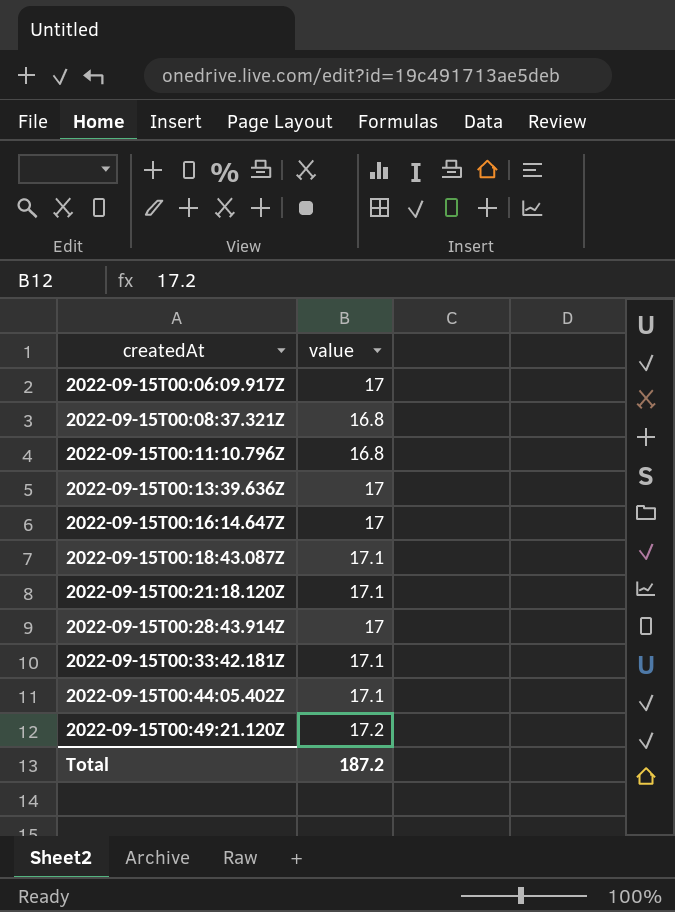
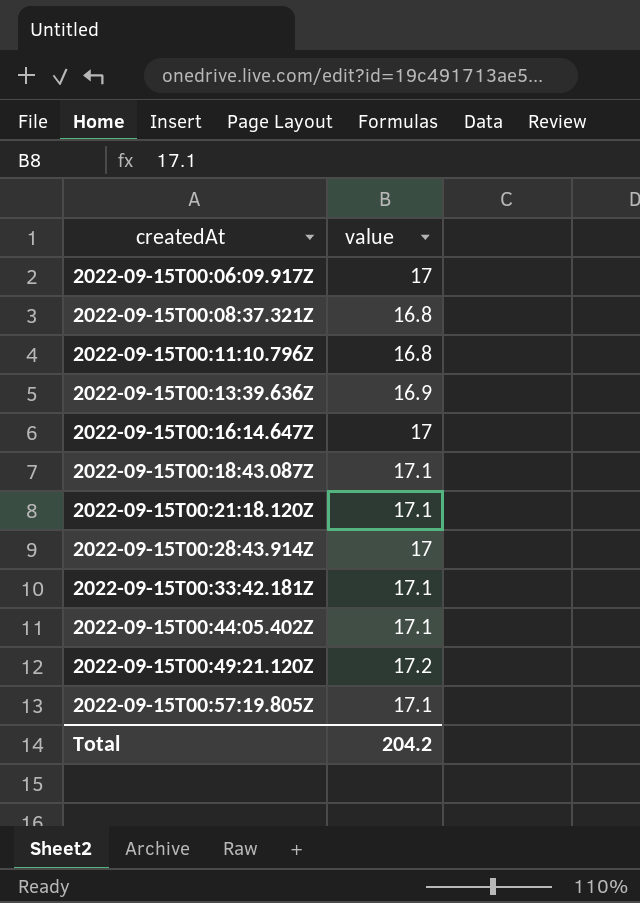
2022-09-15T00:13:39.636Z | value: 17 -> 16.9
row 2022-09-15T00:57:19.805Z: none -> 17.1
Total | value: 187.2 -> 204.2

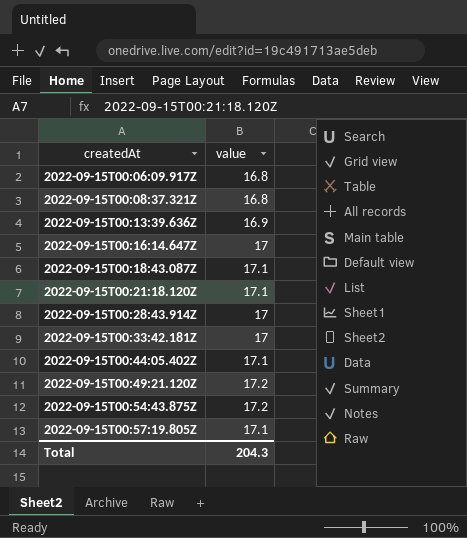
row 2022-09-15T00:11:10.796Z: 16.8 -> none
2022-09-15T00:06:09.917Z | value: 17 -> 16.8
2022-09-15T00:33:42.181Z | value: 17.1 -> 17
row 2022-09-15T00:54:43.875Z: none -> 17.2
Total | value: 204.2 -> 204.3

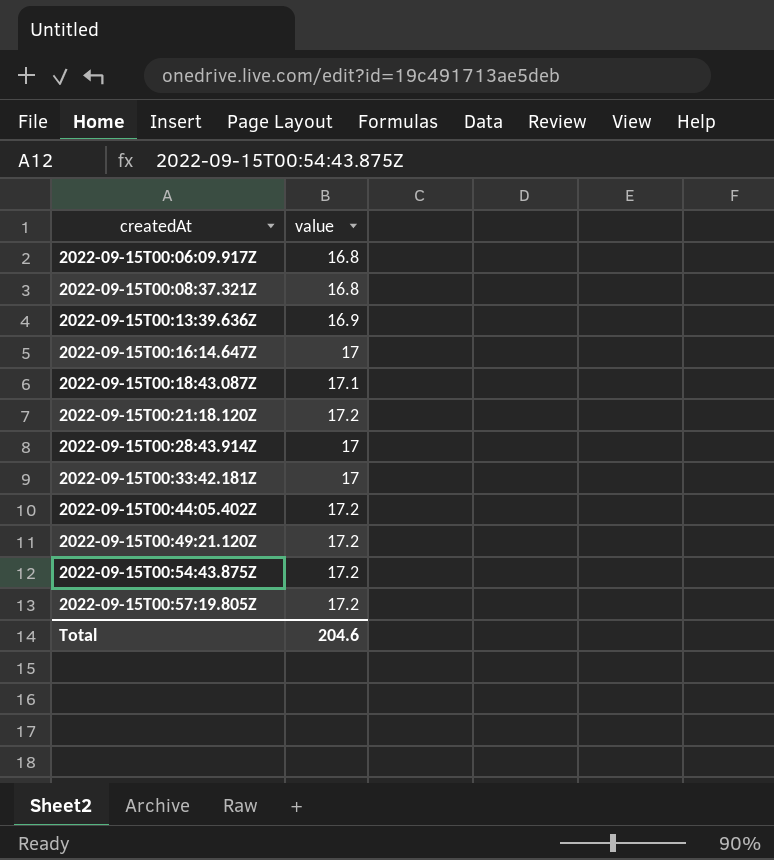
2022-09-15T00:21:18.120Z | value: 17.1 -> 17.2
2022-09-15T00:44:05.402Z | value: 17.1 -> 17.2
2022-09-15T00:57:19.805Z | value: 17.1 -> 17.2
Total | value: 204.3 -> 204.6

